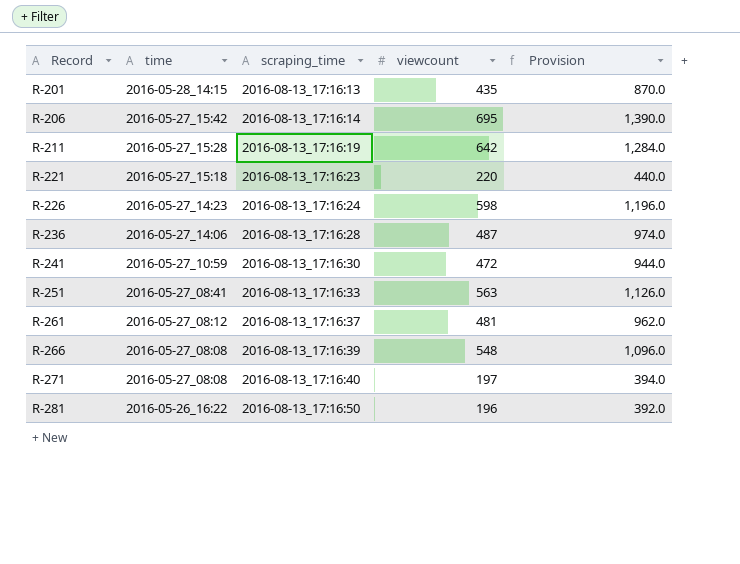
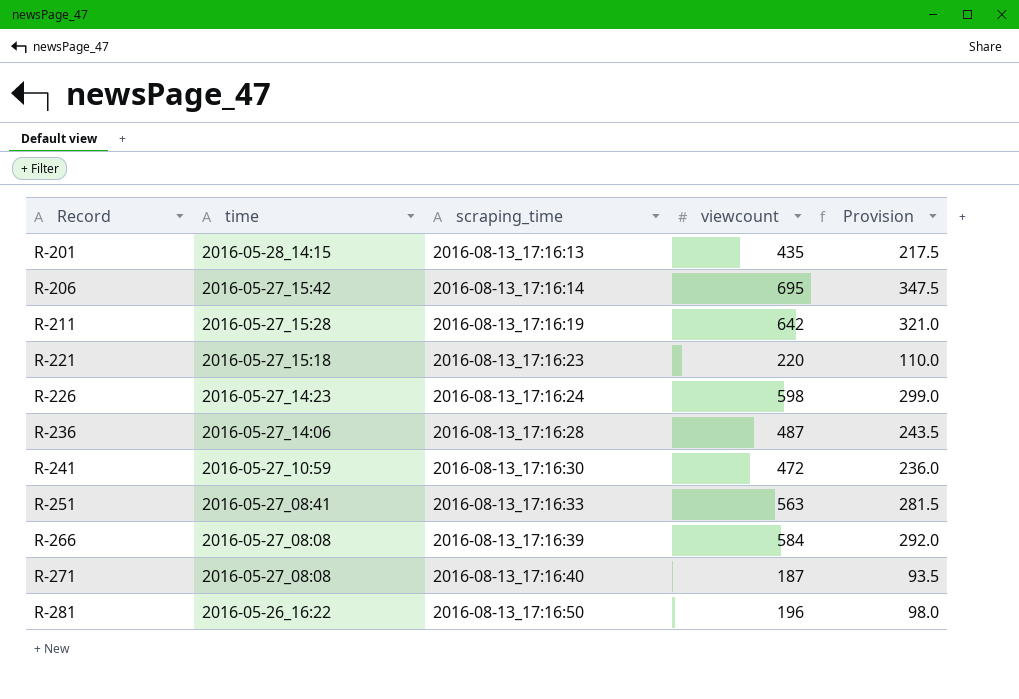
column Provision | formula: [viewcount] * 2 -> [viewcount] * 0.5
row R-261: 2016-05-27_08:12 | 2016-08-13_17:16:37 | 481 | 962.0 -> none
R-266 | viewcount: 548 -> 584
R-271 | viewcount: 197 -> 187

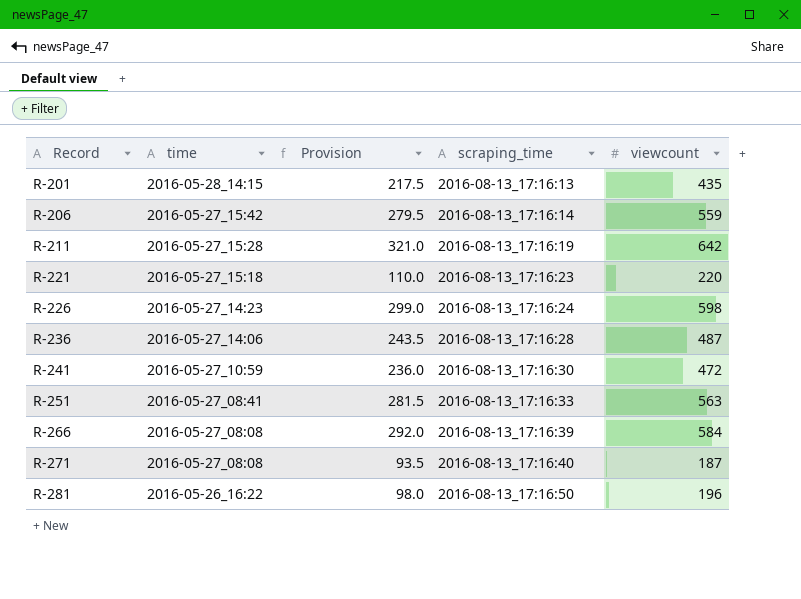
column Provision | position: 5 -> 3
R-206 | Provision: 347.5 -> 279.5
R-206 | viewcount: 695 -> 559

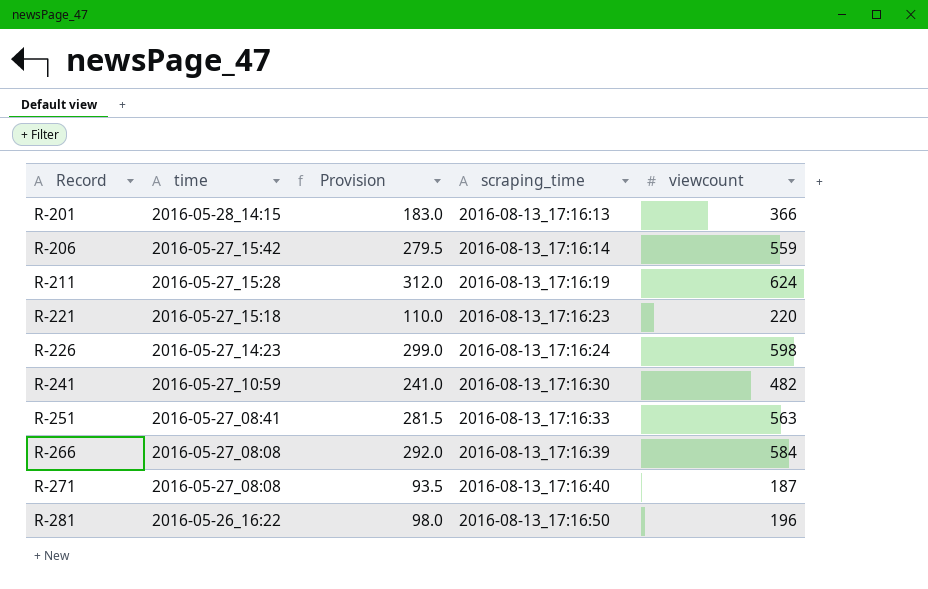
row R-236: 2016-05-27_14:06 | 243.5 | 2016-08-13_17:16:28 | 487 -> none
R-201 | Provision: 217.5 -> 183.0
R-201 | viewcount: 435 -> 366
R-211 | Provision: 321.0 -> 312.0
R-211 | viewcount: 642 -> 624
R-241 | Provision: 236.0 -> 241.0
R-241 | viewcount: 472 -> 482

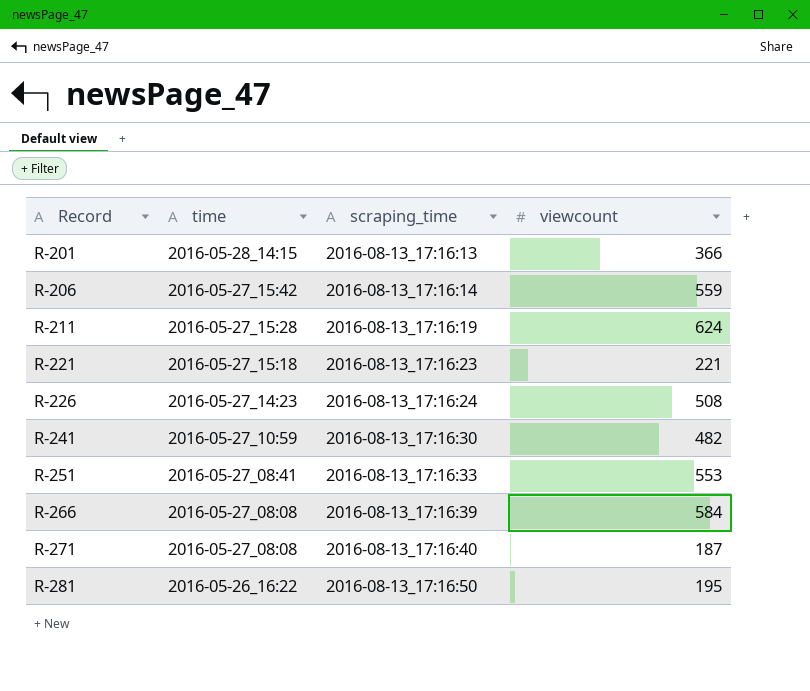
column Provision | formula: [viewcount] * 0.5 -> none
R-221 | viewcount: 220 -> 221
R-226 | viewcount: 598 -> 508
R-251 | viewcount: 563 -> 553
R-281 | viewcount: 196 -> 195

